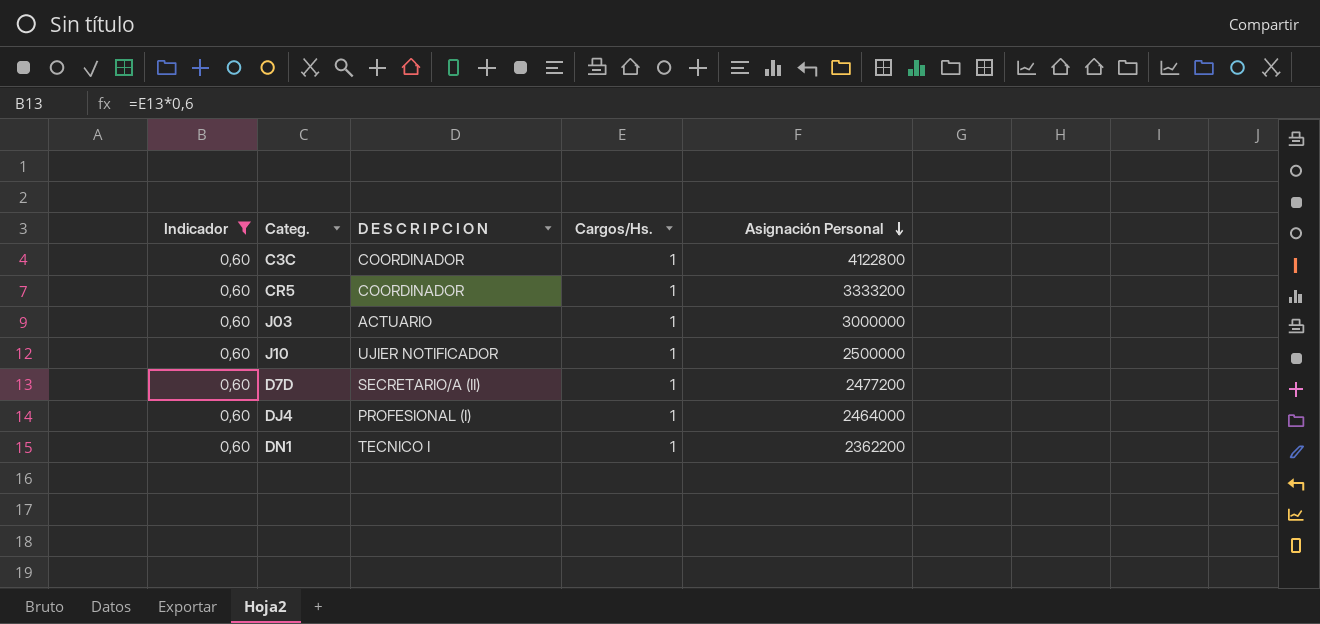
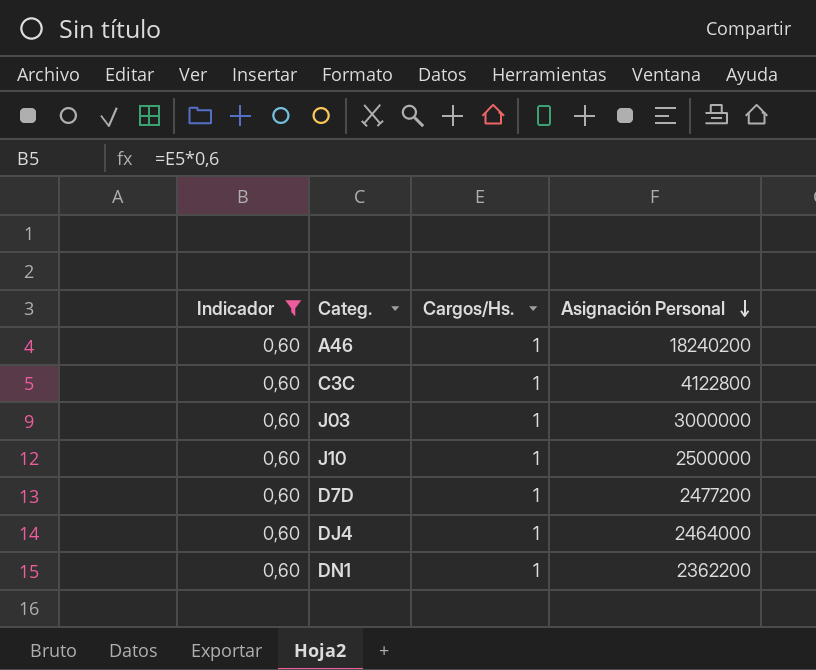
column D E S C R I P C I O N | position: 3 -> none
row CR5: 0,60 | COORDINADOR | 1 | 3333200 -> none
row A46: none -> 0,60 | 1 | 18240200

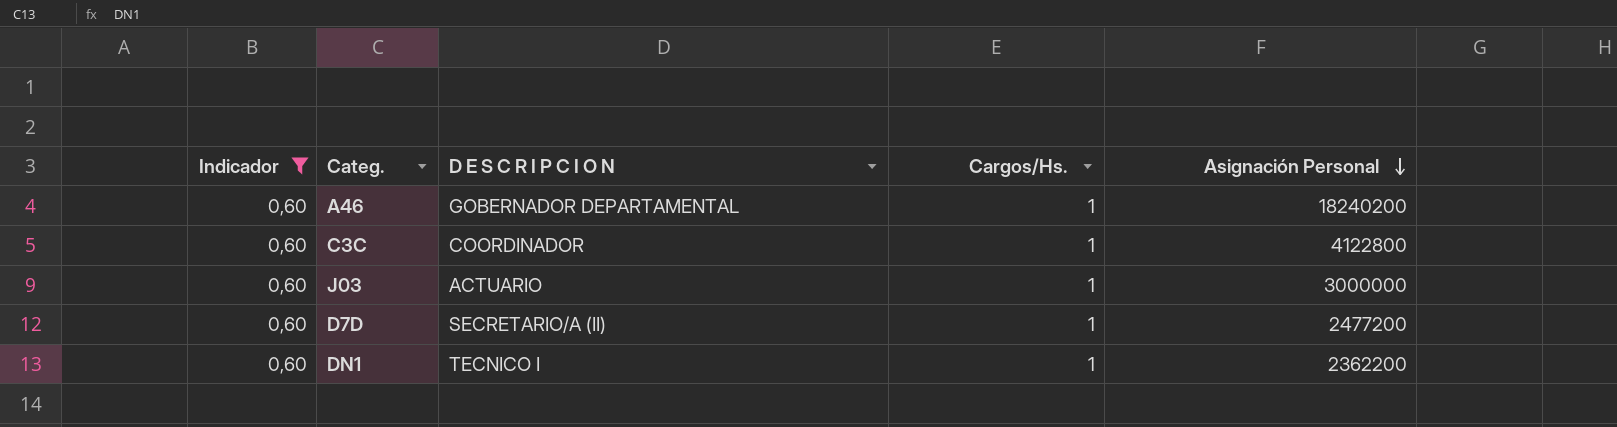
column D E S C R I P C I O N | position: none -> 3
row J10: 0,60 | 1 | 2500000 -> none
row DJ4: 0,60 | 1 | 2464000 -> none

